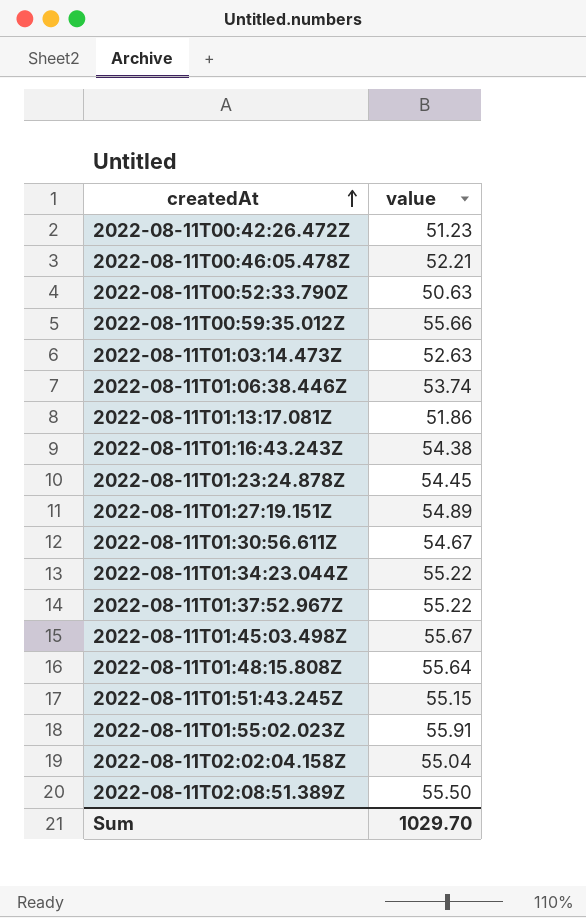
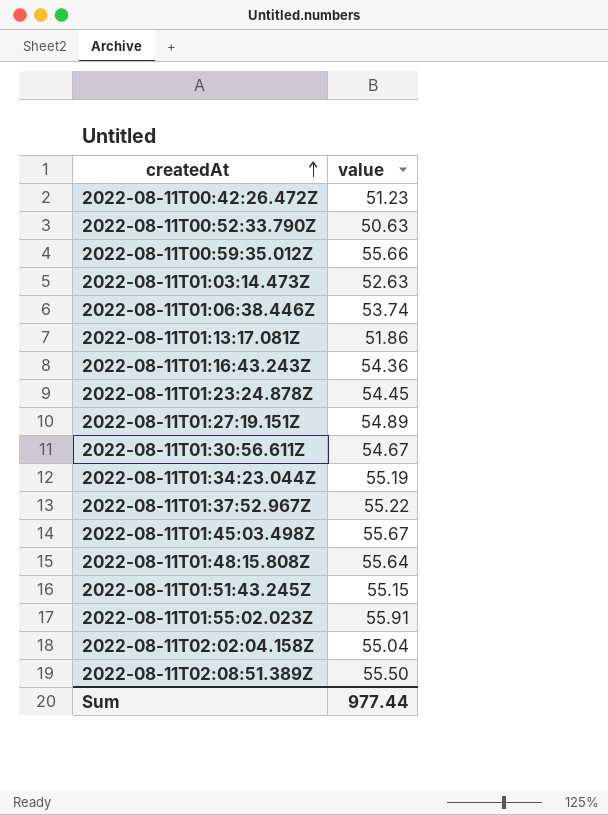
row 2022-08-11T00:46:05.478Z: 52.21 -> none
2022-08-11T01:16:43.243Z | value: 54.38 -> 54.36
2022-08-11T01:34:23.044Z | value: 55.22 -> 55.19
Sum | value: 1029.70 -> 977.44

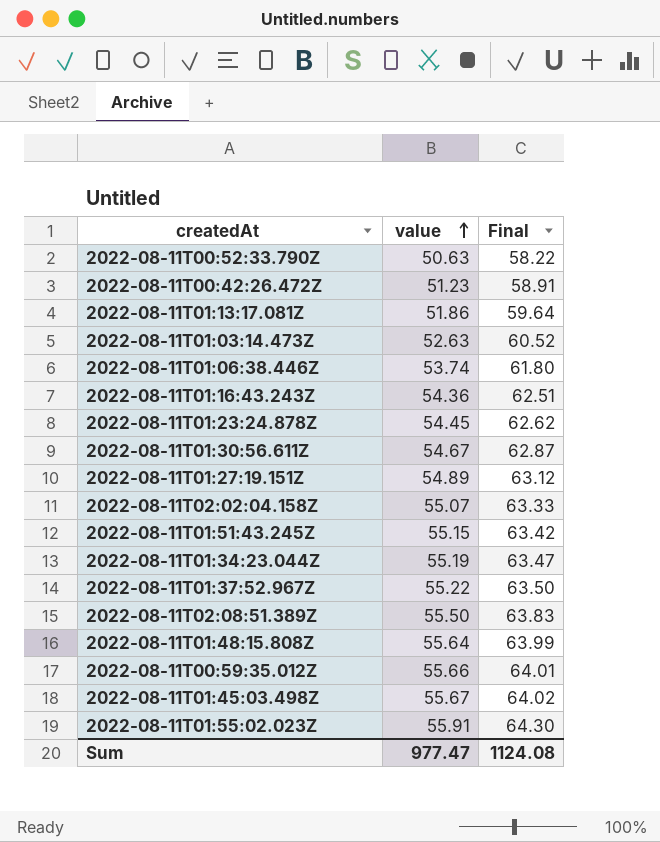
row order: createdAt ascending -> value ascending
column Final | formula: none -> [value] * 1.15
2022-08-11T02:02:04.158Z | value: 55.04 -> 55.07
Sum | value: 977.44 -> 977.47

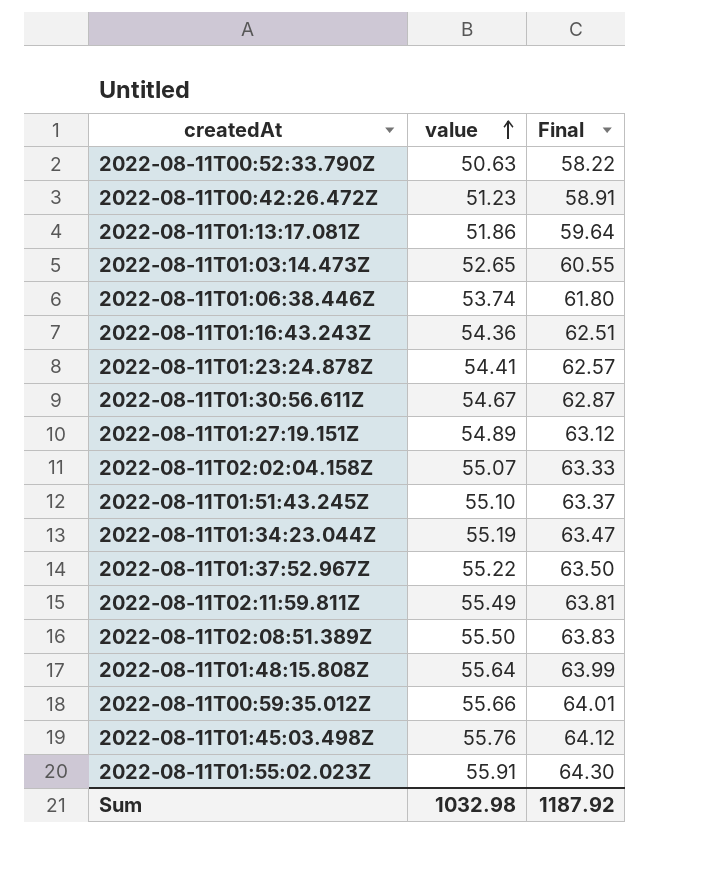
2022-08-11T01:03:14.473Z | value: 52.63 -> 52.65
2022-08-11T01:03:14.473Z | Final: 60.52 -> 60.55
2022-08-11T01:23:24.878Z | value: 54.45 -> 54.41
2022-08-11T01:23:24.878Z | Final: 62.62 -> 62.57
2022-08-11T01:51:43.245Z | value: 55.15 -> 55.10
2022-08-11T01:51:43.245Z | Final: 63.42 -> 63.37
row 2022-08-11T02:11:59.811Z: none -> 55.49 | 63.81
2022-08-11T01:45:03.498Z | value: 55.67 -> 55.76
2022-08-11T01:45:03.498Z | Final: 64.02 -> 64.12
Sum | value: 977.47 -> 1032.98
Sum | Final: 1124.08 -> 1187.92

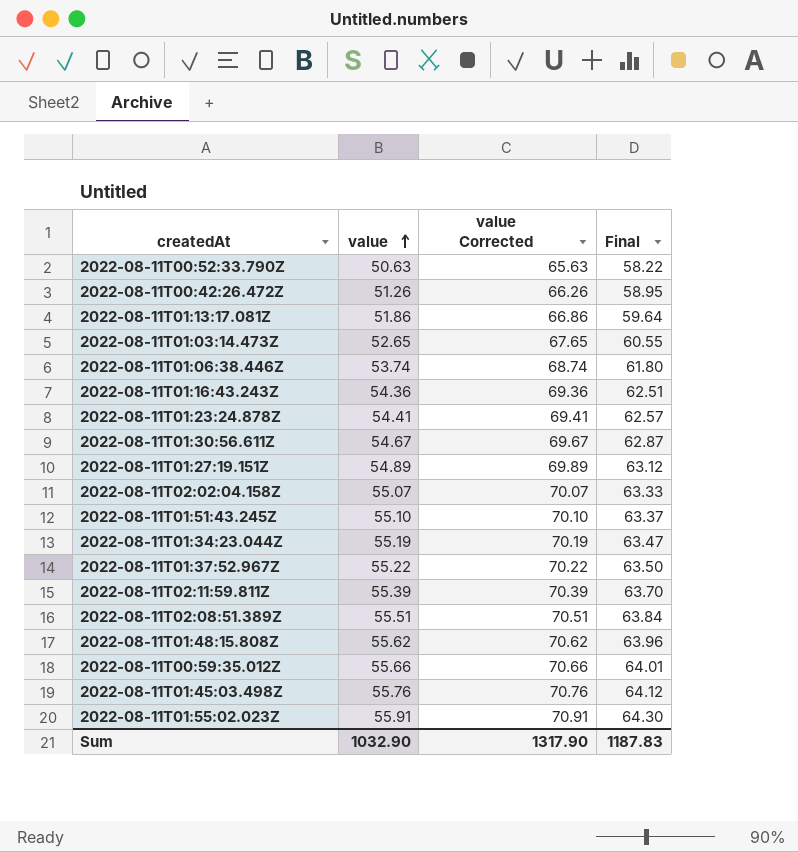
column value Corrected | formula: none -> [value] + 15
2022-08-11T00:42:26.472Z | value: 51.23 -> 51.26
2022-08-11T00:42:26.472Z | Final: 58.91 -> 58.95
2022-08-11T02:11:59.811Z | value: 55.49 -> 55.39
2022-08-11T02:11:59.811Z | Final: 63.81 -> 63.70
2022-08-11T02:08:51.389Z | value: 55.50 -> 55.51
2022-08-11T02:08:51.389Z | Final: 63.83 -> 63.84
2022-08-11T01:48:15.808Z | value: 55.64 -> 55.62
2022-08-11T01:48:15.808Z | Final: 63.99 -> 63.96
Sum | value: 1032.98 -> 1032.90
Sum | Final: 1187.92 -> 1187.83

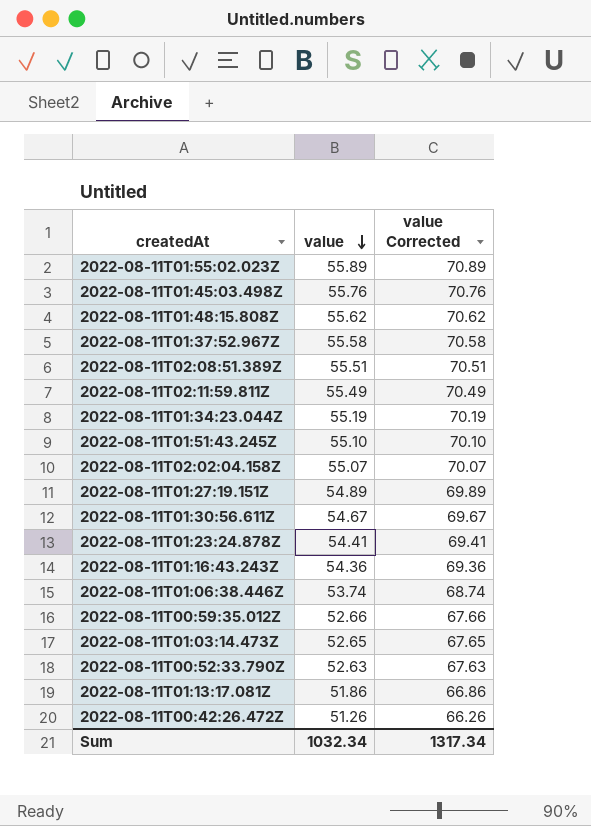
row order: value ascending -> value descending
column Final | formula: [value] * 1.15 -> none
2022-08-11T01:55:02.023Z | value: 55.91 -> 55.89
2022-08-11T01:55:02.023Z | value Corrected: 70.91 -> 70.89
2022-08-11T01:37:52.967Z | value: 55.22 -> 55.58
2022-08-11T01:37:52.967Z | value Corrected: 70.22 -> 70.58
2022-08-11T02:11:59.811Z | value: 55.39 -> 55.49
2022-08-11T02:11:59.811Z | value Corrected: 70.39 -> 70.49
2022-08-11T00:59:35.012Z | value: 55.66 -> 52.66
2022-08-11T00:59:35.012Z | value Corrected: 70.66 -> 67.66
2022-08-11T00:52:33.790Z | value: 50.63 -> 52.63
2022-08-11T00:52:33.790Z | value Corrected: 65.63 -> 67.63
Sum | value: 1032.90 -> 1032.34
Sum | value Corrected: 1317.90 -> 1317.34

